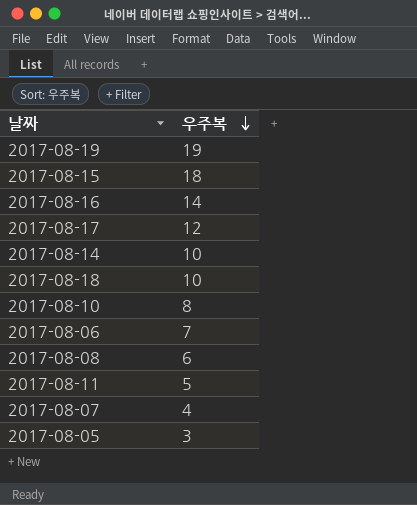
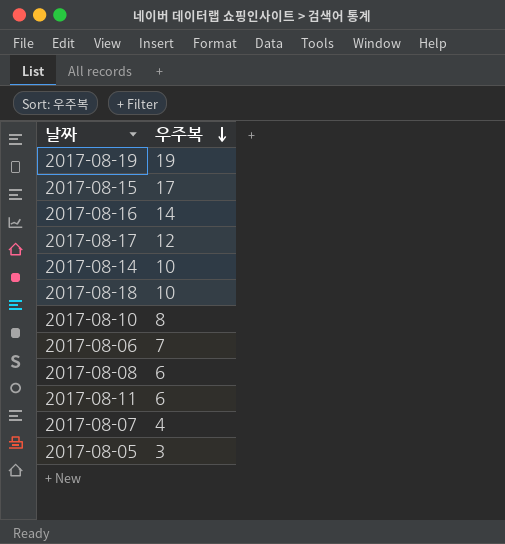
2017-08-15 | 우주복: 18 -> 17
2017-08-11 | 우주복: 5 -> 6

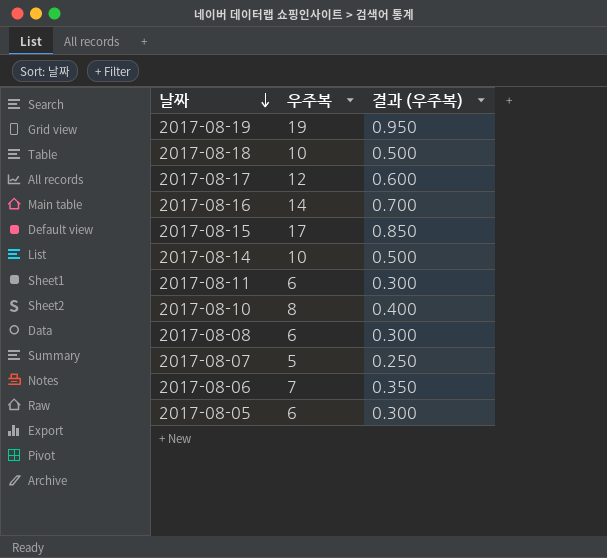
row order: 우주복 descending -> 날짜 descending
column 결과 (우주복) | formula: none -> [우주복] * 0.05
2017-08-07 | 우주복: 4 -> 5
2017-08-05 | 우주복: 3 -> 6

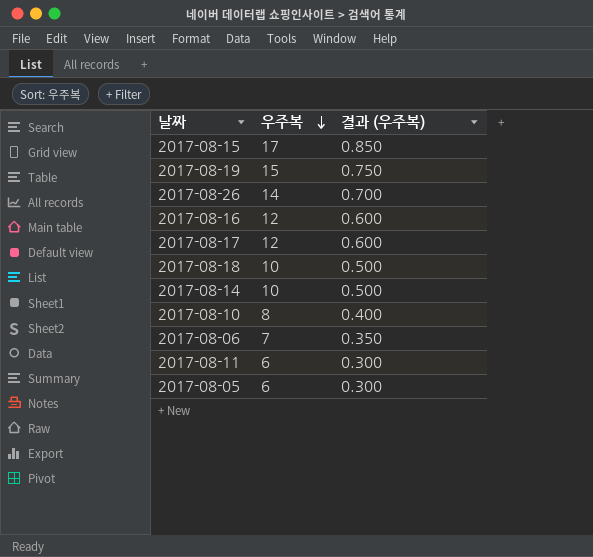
row order: 날짜 descending -> 우주복 descending
row 2017-08-08: 6 | 0.300 -> none
row 2017-08-07: 5 | 0.250 -> none
2017-08-19 | 우주복: 19 -> 15
2017-08-19 | 결과 (우주복): 0.950 -> 0.750
row 2017-08-26: none -> 14 | 0.700
2017-08-16 | 우주복: 14 -> 12
2017-08-16 | 결과 (우주복): 0.700 -> 0.600

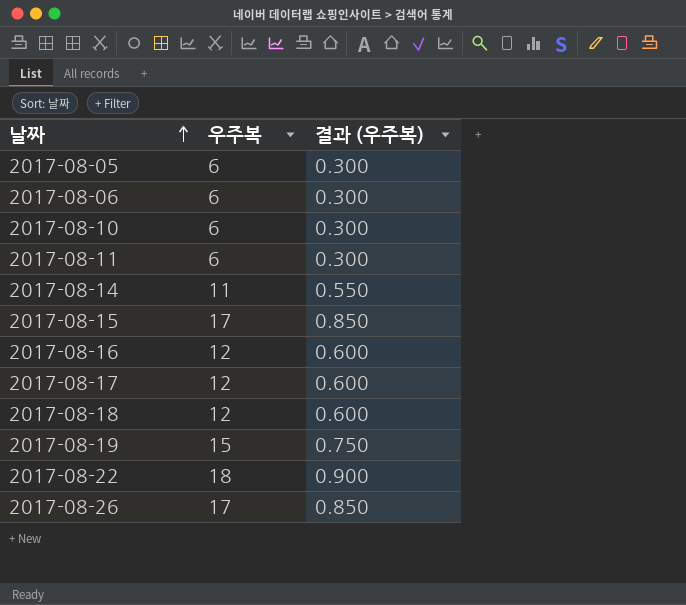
row order: 우주복 descending -> 날짜 ascending
2017-08-06 | 우주복: 7 -> 6
2017-08-06 | 결과 (우주복): 0.350 -> 0.300
2017-08-10 | 우주복: 8 -> 6
2017-08-10 | 결과 (우주복): 0.400 -> 0.300
2017-08-14 | 우주복: 10 -> 11
2017-08-14 | 결과 (우주복): 0.500 -> 0.550
2017-08-18 | 우주복: 10 -> 12
2017-08-18 | 결과 (우주복): 0.500 -> 0.600
row 2017-08-22: none -> 18 | 0.900
2017-08-26 | 우주복: 14 -> 17
2017-08-26 | 결과 (우주복): 0.700 -> 0.850

